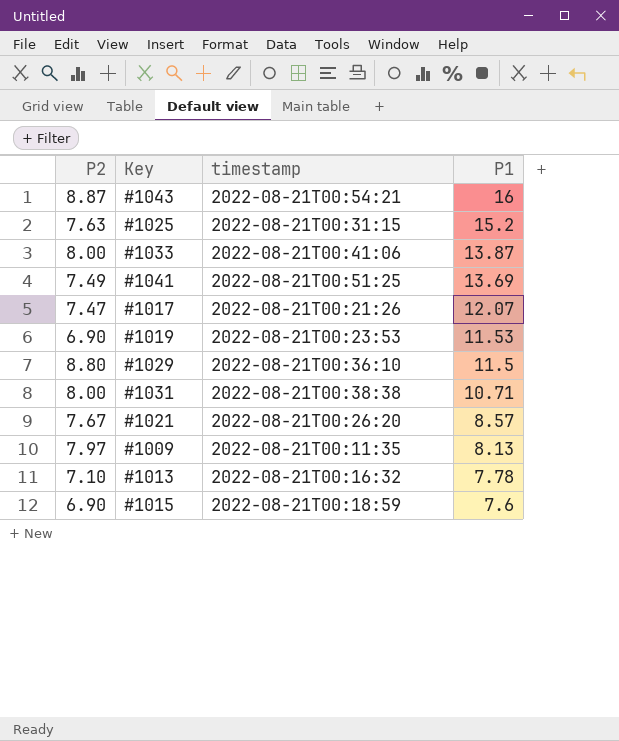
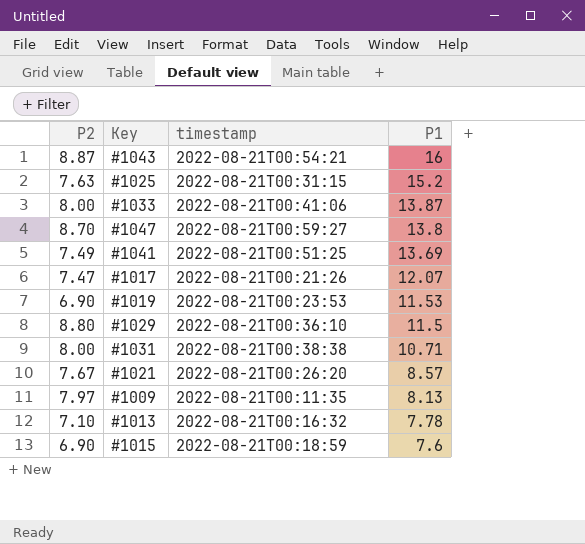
row #1047: none -> 8.70 | 2022-08-21T00:59:27 | 13.8

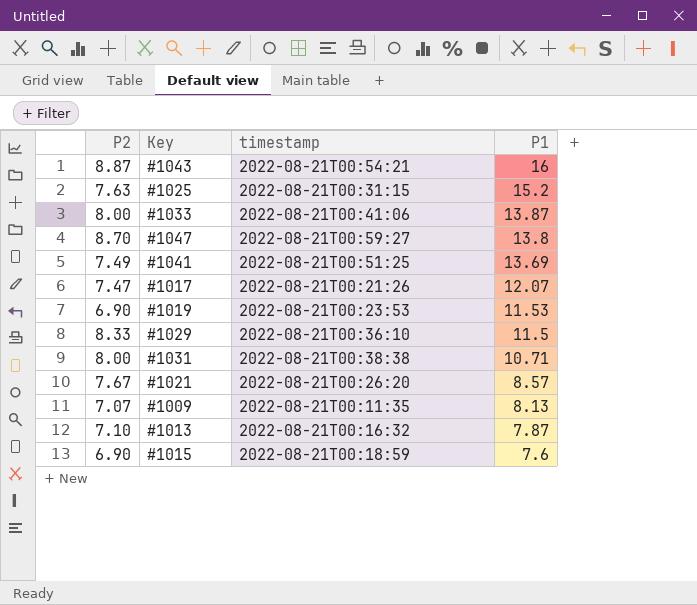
#1029 | P2: 8.80 -> 8.33
#1009 | P2: 7.97 -> 7.07
#1013 | P1: 7.78 -> 7.87

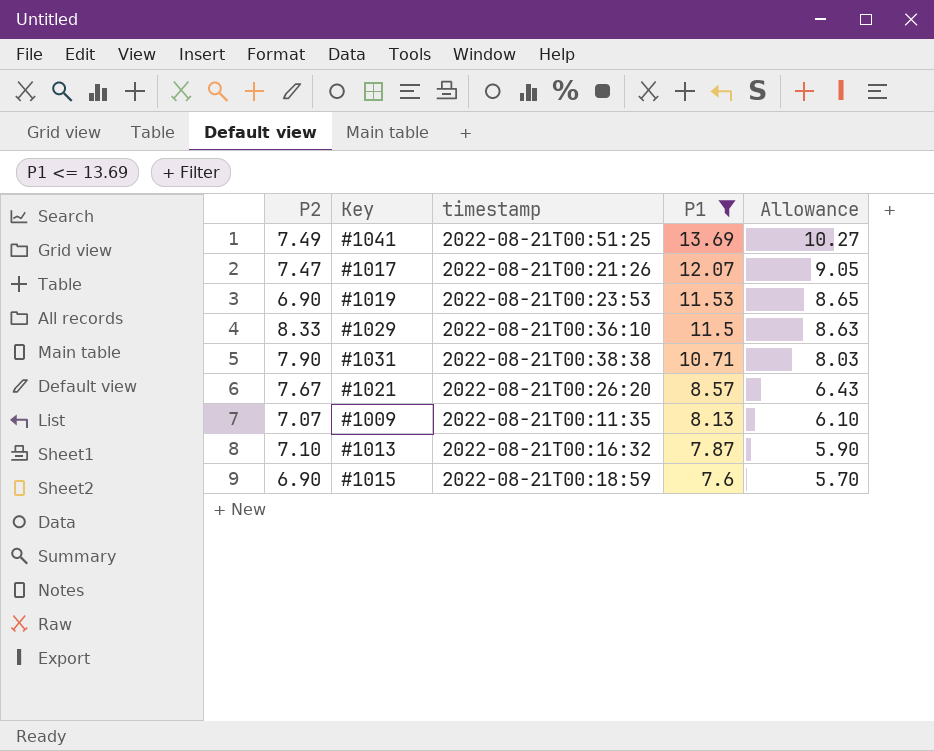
filter: none -> P1 <= 13.69
column Allowance | formula: none -> [P1] * 0.75
#1031 | P2: 8.00 -> 7.90

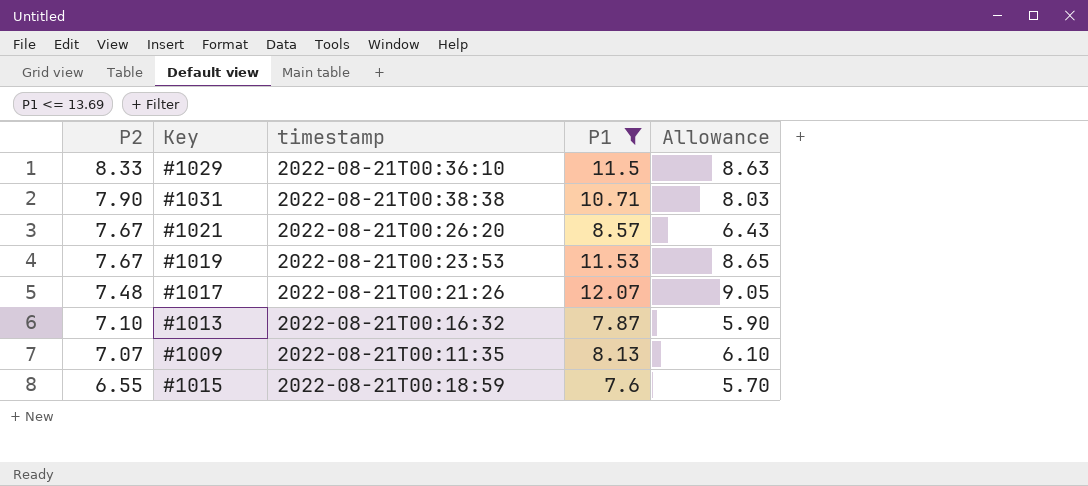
row order: P1 descending -> P2 descending
row #1041: 7.49 | 2022-08-21T00:51:25 | 13.69 | 10.27 -> none
#1019 | P2: 6.90 -> 7.67
#1017 | P2: 7.47 -> 7.48
#1015 | P2: 6.90 -> 6.55

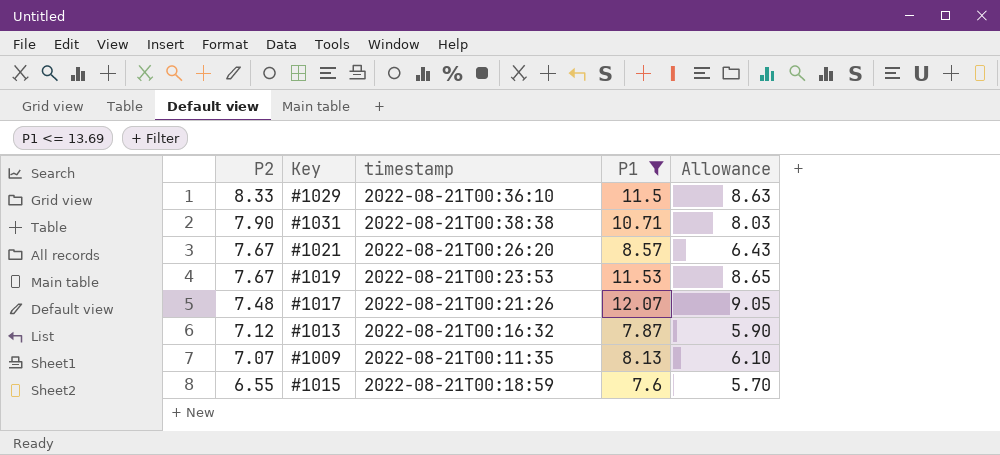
#1013 | P2: 7.10 -> 7.12

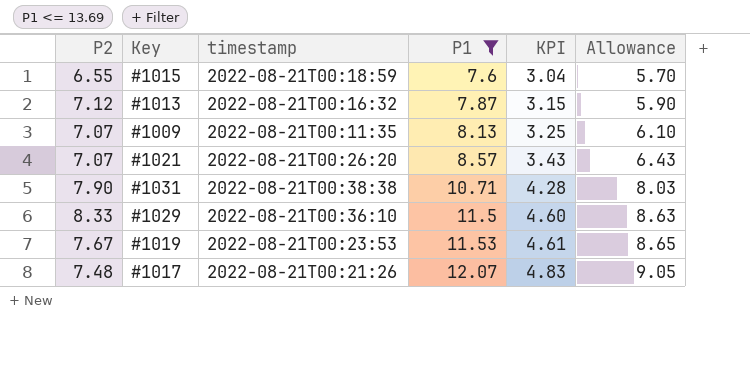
row order: P2 descending -> P1 ascending
column KPI | formula: none -> [P1] * 0.4
#1021 | P2: 7.67 -> 7.07

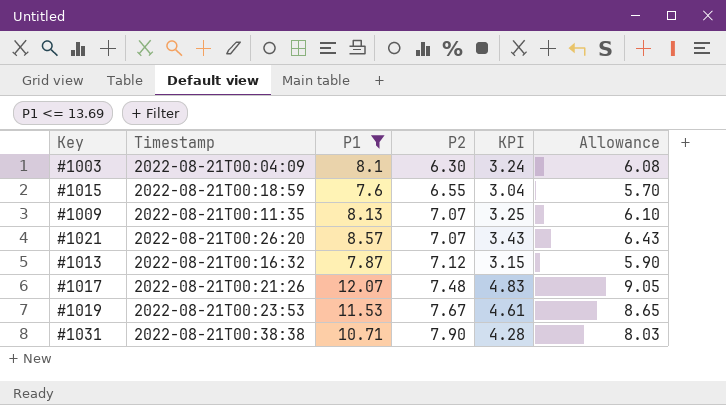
row order: P1 ascending -> P2 ascending
column name: timestamp -> Timestamp
column P2 | position: 1 -> 4
row #1029: 8.33 | 2022-08-21T00:36:10 | 11.5 | 4.60 | 8.63 -> none
row #1003: none -> 2022-08-21T00:04:09 | 8.1 | 6.30 | 3.24 | 6.08

